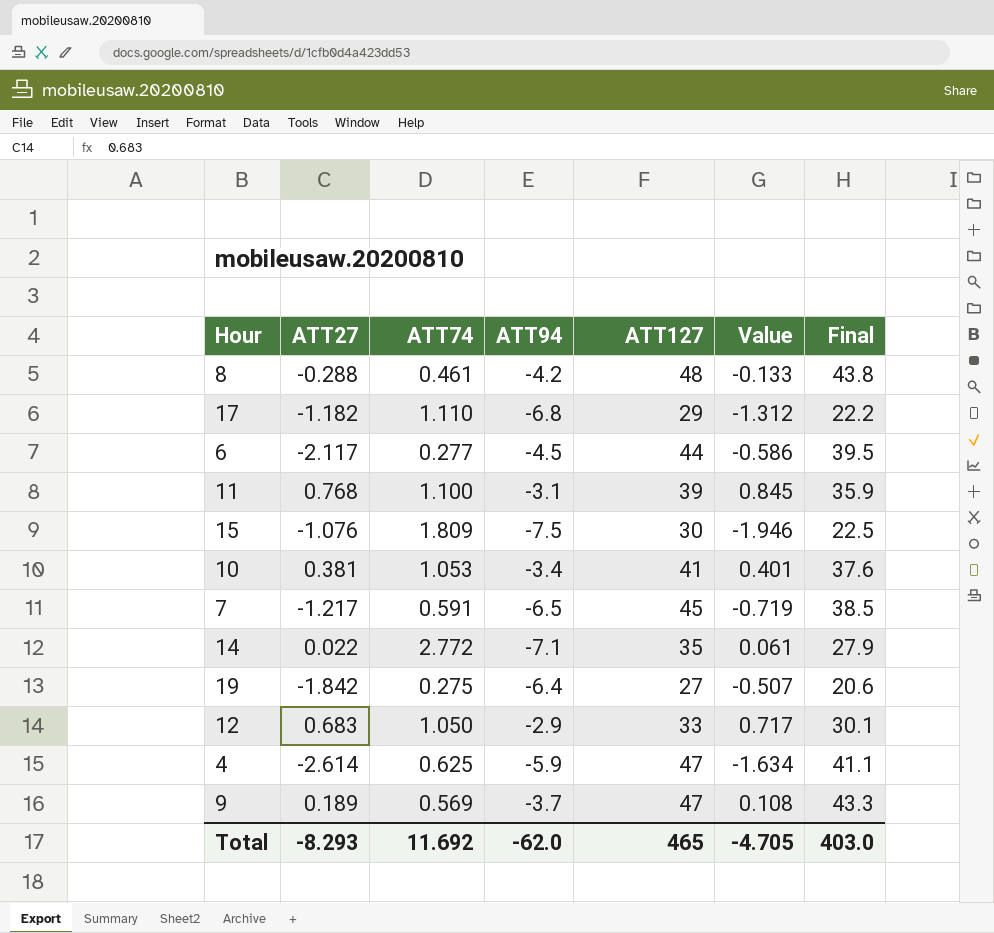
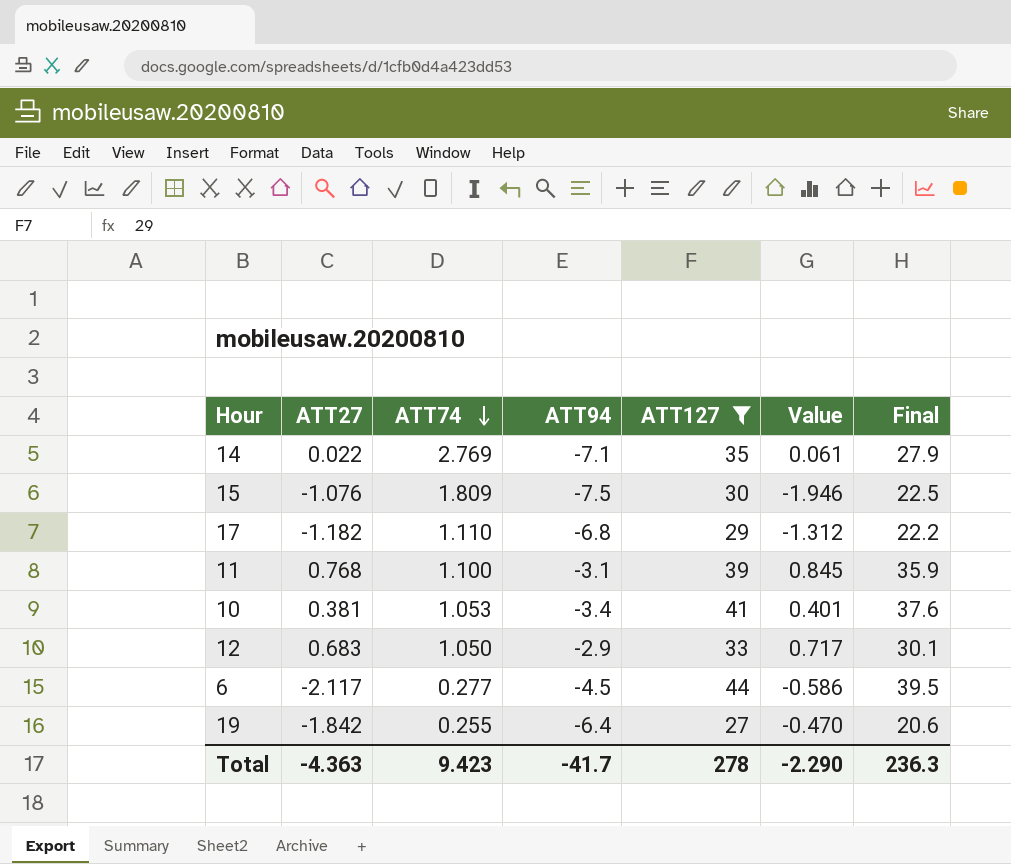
filter: none -> ATT127 <= 44
row order: none -> ATT74 descending
14 | ATT74: 2.772 -> 2.769
19 | ATT74: 0.275 -> 0.255
19 | Value: -0.507 -> -0.470
Total | ATT27: -8.293 -> -4.363
Total | ATT74: 11.692 -> 9.423
Total | ATT94: -62.0 -> -41.7
Total | ATT127: 465 -> 278
Total | Value: -4.705 -> -2.290
Total | Final: 403.0 -> 236.3

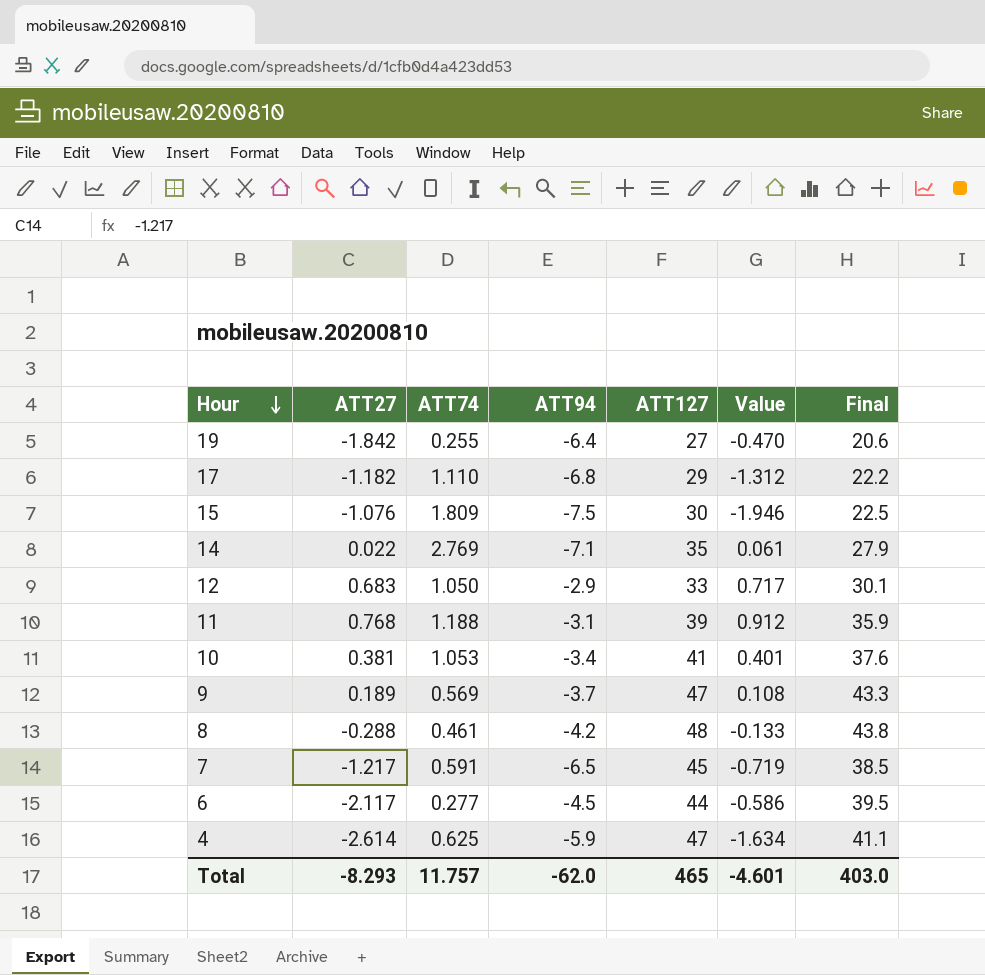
filter: ATT127 <= 44 -> none
row order: ATT74 descending -> Hour descending
11 | ATT74: 1.100 -> 1.188
11 | Value: 0.845 -> 0.912
Total | ATT27: -4.363 -> -8.293
Total | ATT74: 9.423 -> 11.757
Total | ATT94: -41.7 -> -62.0
Total | ATT127: 278 -> 465
Total | Value: -2.290 -> -4.601
Total | Final: 236.3 -> 403.0

